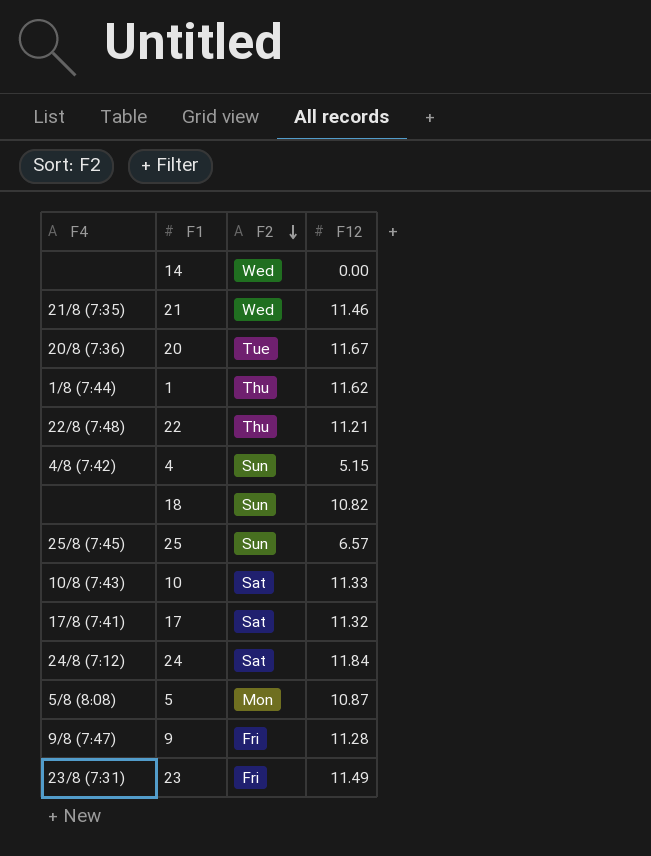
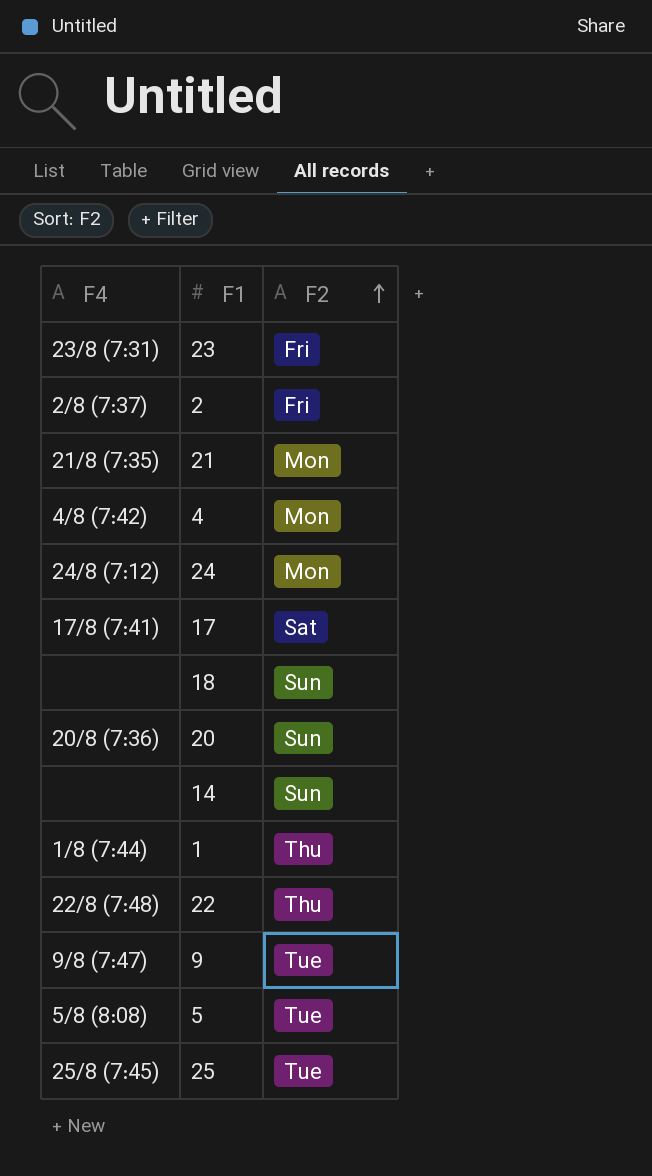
row order: F2 descending -> F2 ascending
column F12 | position: 4 -> none
row 10: 10/8 (7:43) | Sat | 11.33 -> none
row 2: none -> 2/8 (7:37) | Fri
21 | F2: Wed -> Mon
4 | F2: Sun -> Mon
24 | F2: Sat -> Mon
20 | F2: Tue -> Sun
14 | F2: Wed -> Sun
9 | F2: Fri -> Tue
5 | F2: Mon -> Tue
25 | F2: Sun -> Tue

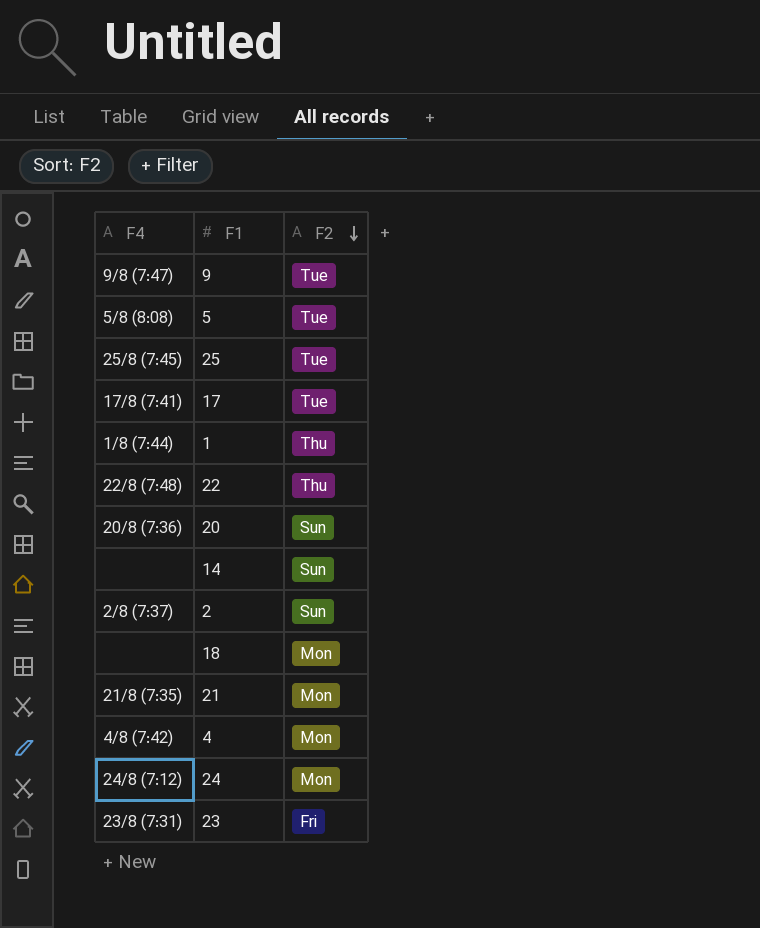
row order: F2 ascending -> F2 descending
17 | F2: Sat -> Tue
2 | F2: Fri -> Sun
18 | F2: Sun -> Mon

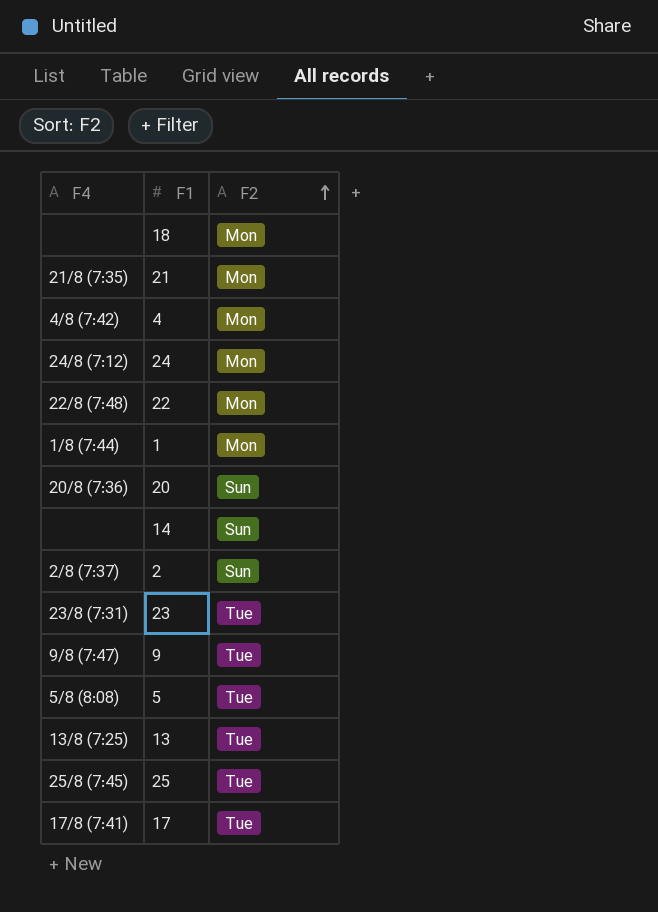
row order: F2 descending -> F2 ascending
22 | F2: Thu -> Mon
1 | F2: Thu -> Mon
23 | F2: Fri -> Tue
row 13: none -> 13/8 (7:25) | Tue

